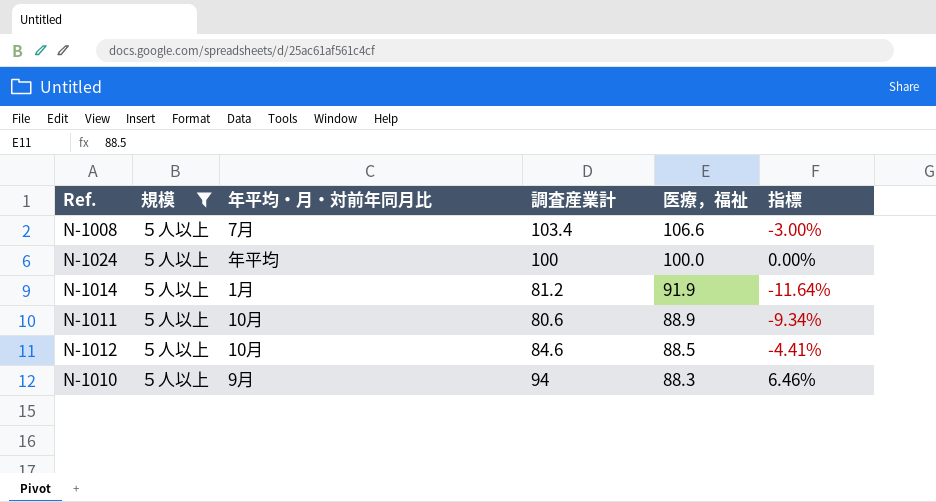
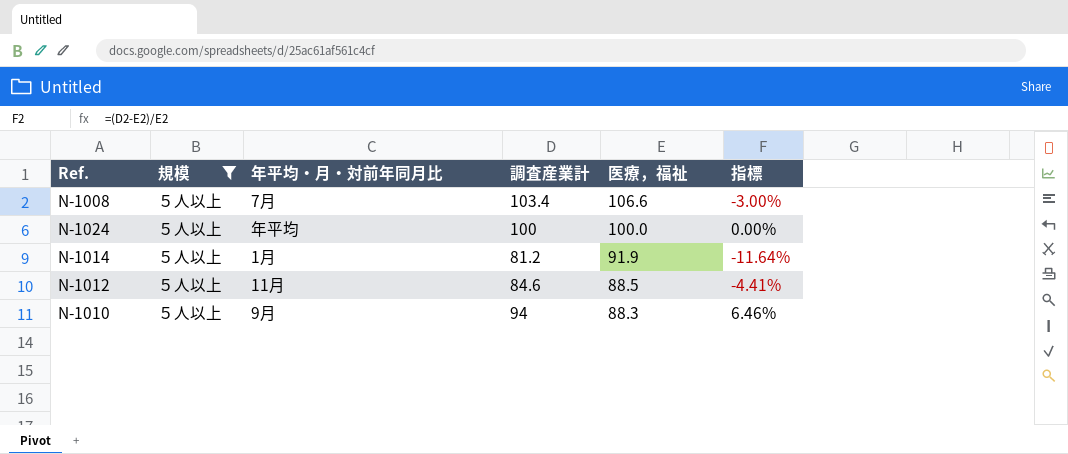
row N-1011: ５人以上 | 10月 | 80.6 | 88.9 | -9.34% -> none
N-1012 | 年平均・月・対前年同月比: 10月 -> 11月

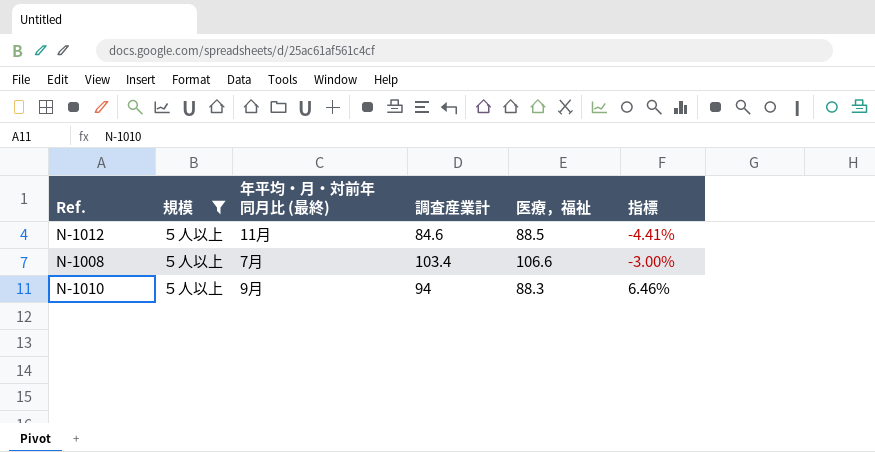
row order: 医療，福祉 descending -> 指標 ascending
column name: 年平均・月・対前年同月比 -> 年平均・月・対前年同月比 (最終)
row N-1024: ５人以上 | 年平均 | 100 | 100.0 | 0.00% -> none
row N-1014: ５人以上 | 1月 | 81.2 | 91.9 | -11.64% -> none

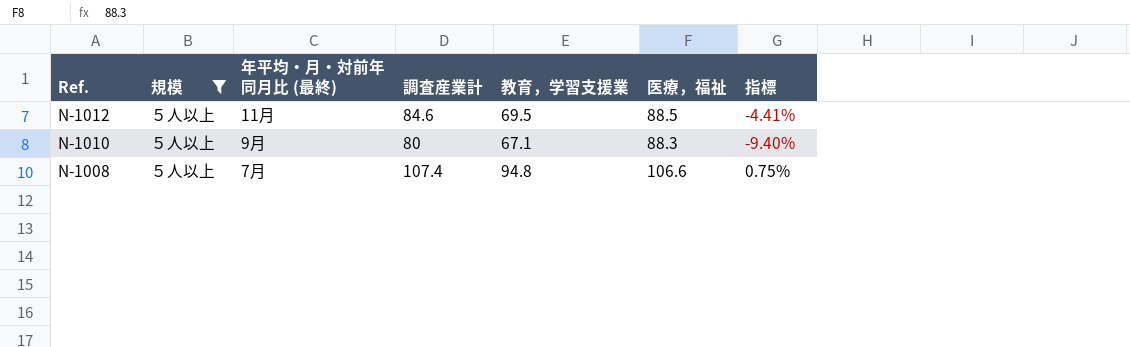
row order: 指標 ascending -> Ref. descending
column 教育，学習支援業 | position: none -> 5
N-1010 | 調査産業計: 94 -> 80
N-1010 | 指標: 6.46% -> -9.40%
N-1008 | 調査産業計: 103.4 -> 107.4
N-1008 | 指標: -3.00% -> 0.75%

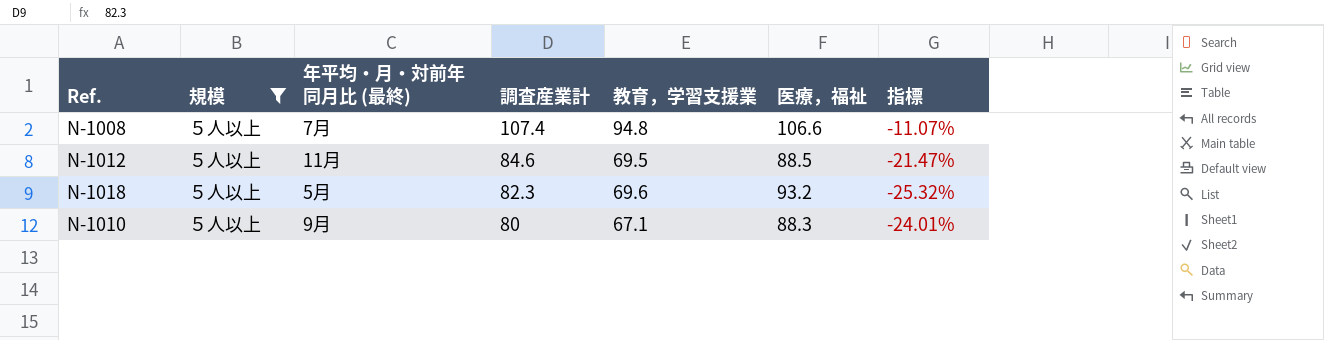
row order: Ref. descending -> 調査産業計 descending
column 指標 | formula: ([調査産業計] - [医療，福祉]) / [医療，福祉] -> ([教育，学習支援業] - [医療，福祉]) / [医療，福祉]
row N-1018: none -> ５人以上 | 5月 | 82.3 | 69.6 | 93.2 | -25.32%

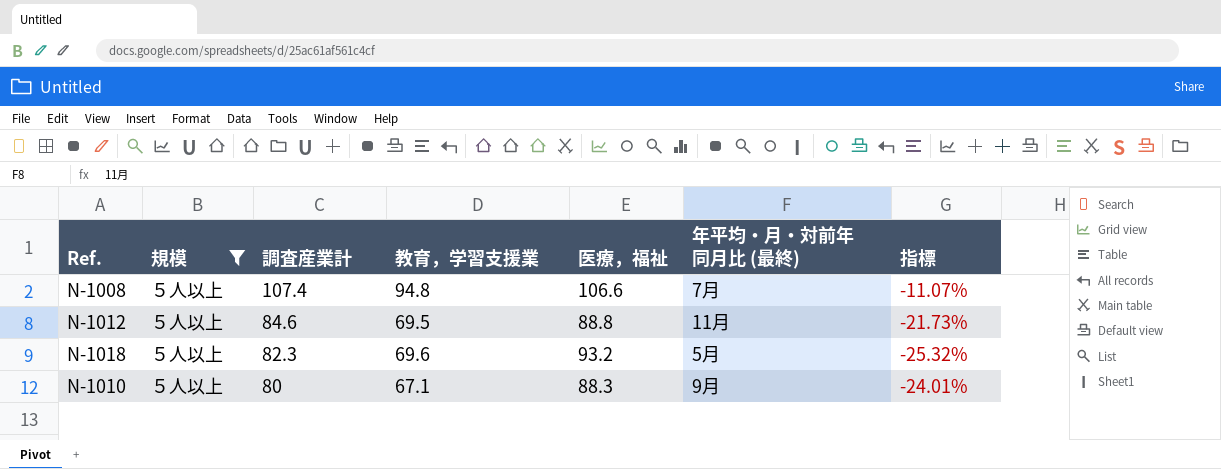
column 年平均・月・対前年同月比 (最終) | position: 3 -> 6
N-1012 | 医療，福祉: 88.5 -> 88.8
N-1012 | 指標: -21.47% -> -21.73%

